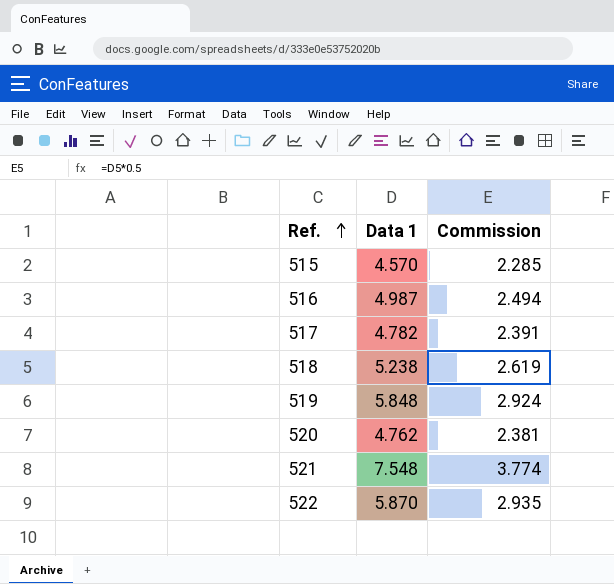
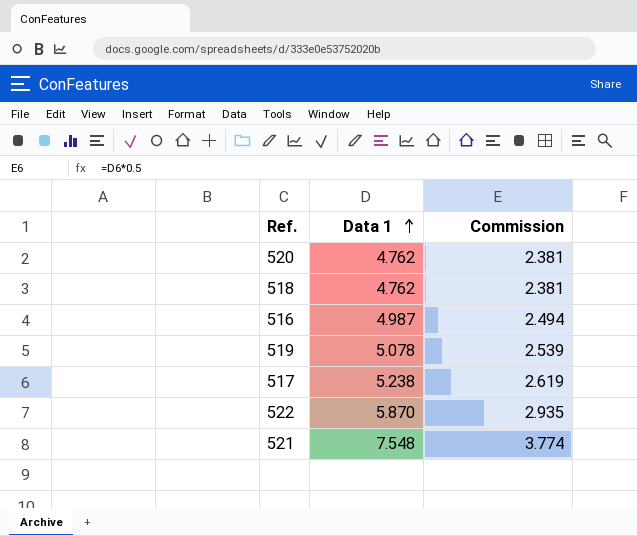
row order: Ref. ascending -> Data 1 ascending
row 515: 4.570 | 2.285 -> none
518 | Data 1: 5.238 -> 4.762
518 | Commission: 2.619 -> 2.381
519 | Data 1: 5.848 -> 5.078
519 | Commission: 2.924 -> 2.539
517 | Data 1: 4.782 -> 5.238
517 | Commission: 2.391 -> 2.619

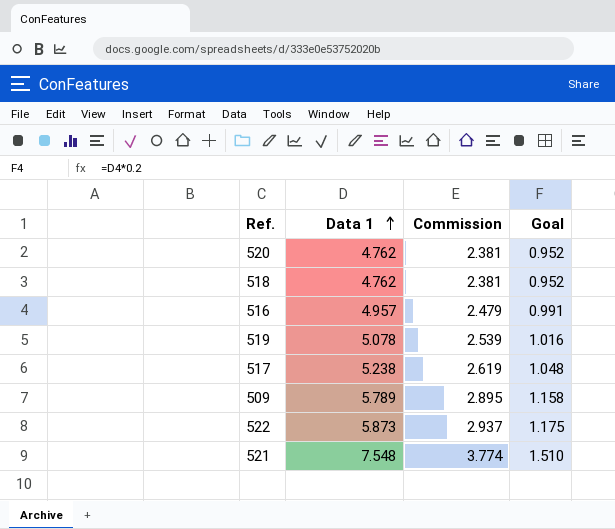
column Goal | formula: none -> [Data 1] * 0.2
516 | Data 1: 4.987 -> 4.957
516 | Commission: 2.494 -> 2.479
row 509: none -> 5.789 | 2.895 | 1.158
522 | Data 1: 5.870 -> 5.873
522 | Commission: 2.935 -> 2.937

